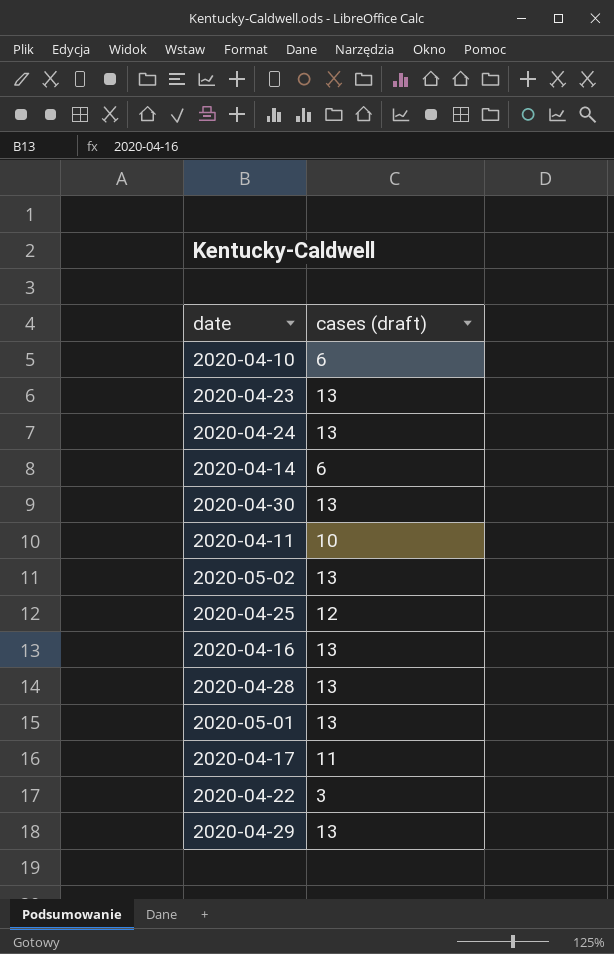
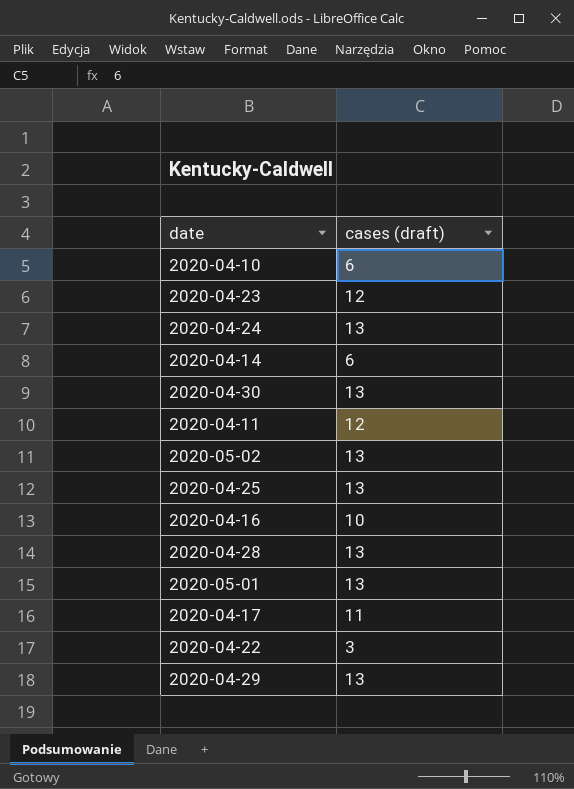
2020-04-23 | cases (draft): 13 -> 12
2020-04-11 | cases (draft): 10 -> 12
2020-04-25 | cases (draft): 12 -> 13
2020-04-16 | cases (draft): 13 -> 10

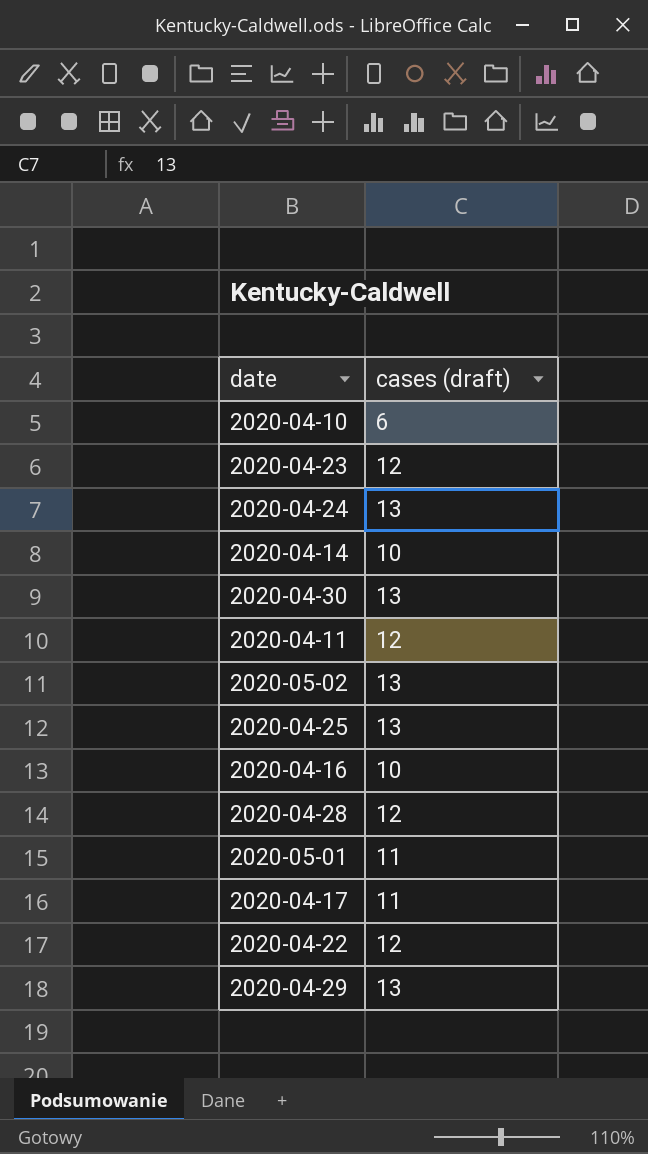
2020-04-14 | cases (draft): 6 -> 10
2020-04-28 | cases (draft): 13 -> 12
2020-05-01 | cases (draft): 13 -> 11
2020-04-22 | cases (draft): 3 -> 12

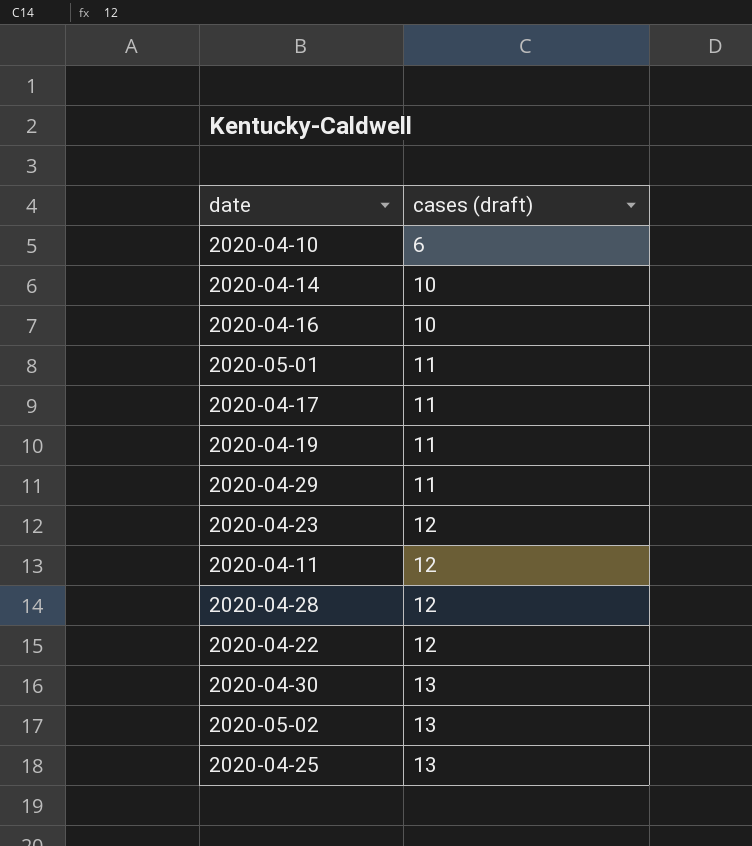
row order: none -> cases (draft) ascending
row 2020-04-24: 13 -> none
row 2020-04-19: none -> 11
2020-04-29 | cases (draft): 13 -> 11

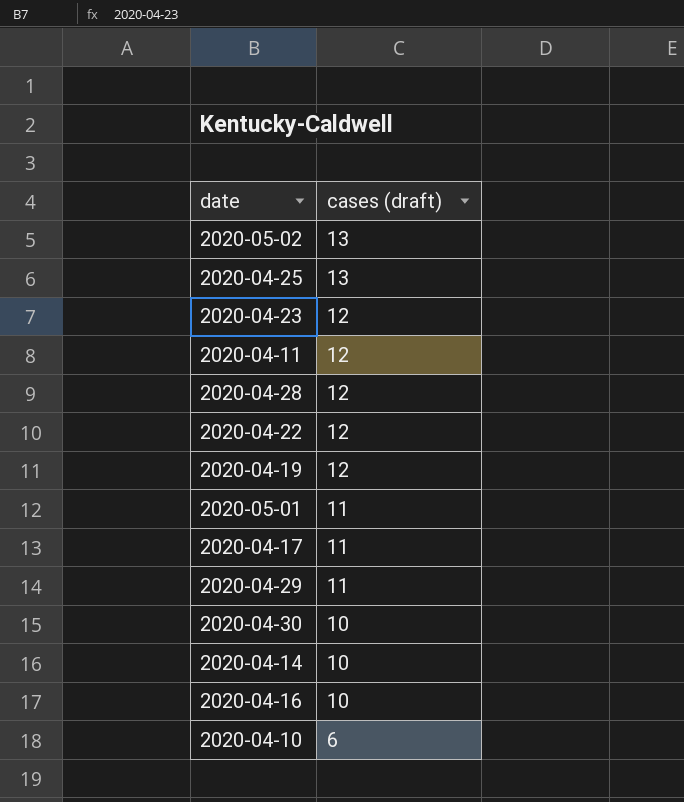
row order: cases (draft) ascending -> cases (draft) descending
2020-04-19 | cases (draft): 11 -> 12
2020-04-30 | cases (draft): 13 -> 10

